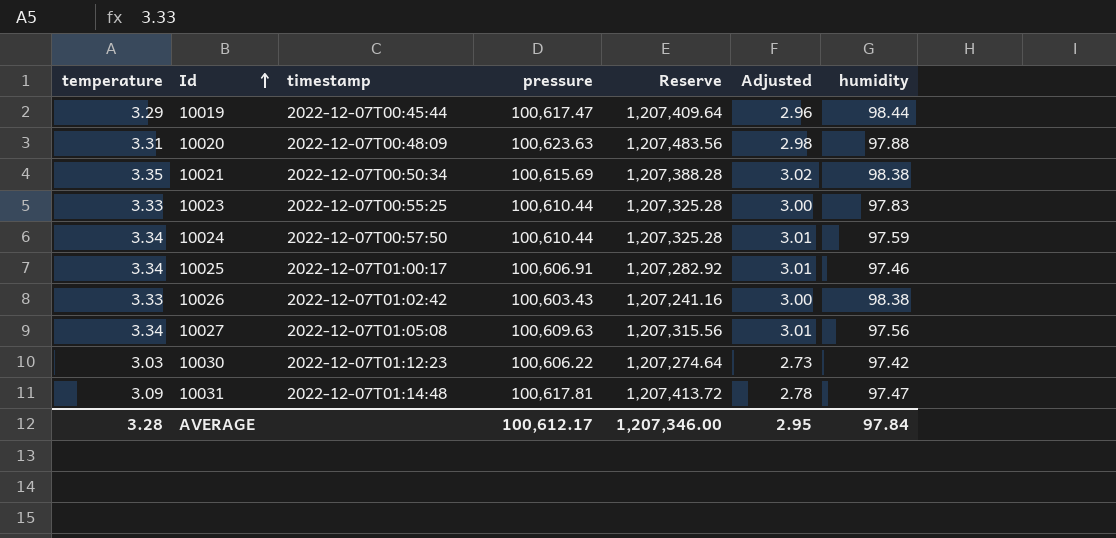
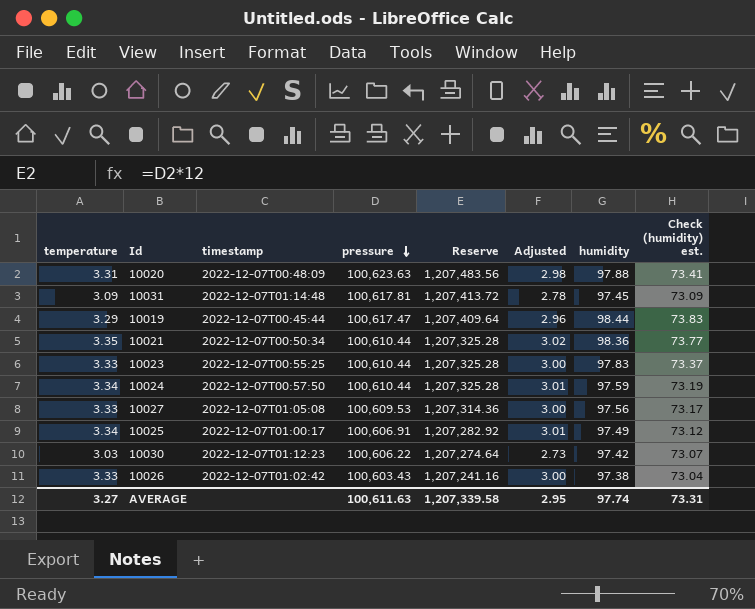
row order: Id ascending -> pressure descending
column Check (humidity) est. | formula: none -> [humidity] * 0.75
10031 | humidity: 97.47 -> 97.45
10021 | pressure: 100,615.69 -> 100,610.44
10021 | Reserve: 1,207,388.28 -> 1,207,325.28
10021 | humidity: 98.38 -> 98.36
10027 | temperature: 3.34 -> 3.33
10027 | pressure: 100,609.63 -> 100,609.53
10027 | Reserve: 1,207,315.56 -> 1,207,314.36
10027 | Adjusted: 3.01 -> 3.00
10025 | humidity: 97.46 -> 97.49
10026 | humidity: 98.38 -> 97.38
AVERAGE | temperature: 3.28 -> 3.27
AVERAGE | pressure: 100,612.17 -> 100,611.63
AVERAGE | Reserve: 1,207,346.00 -> 1,207,339.58
AVERAGE | humidity: 97.84 -> 97.74

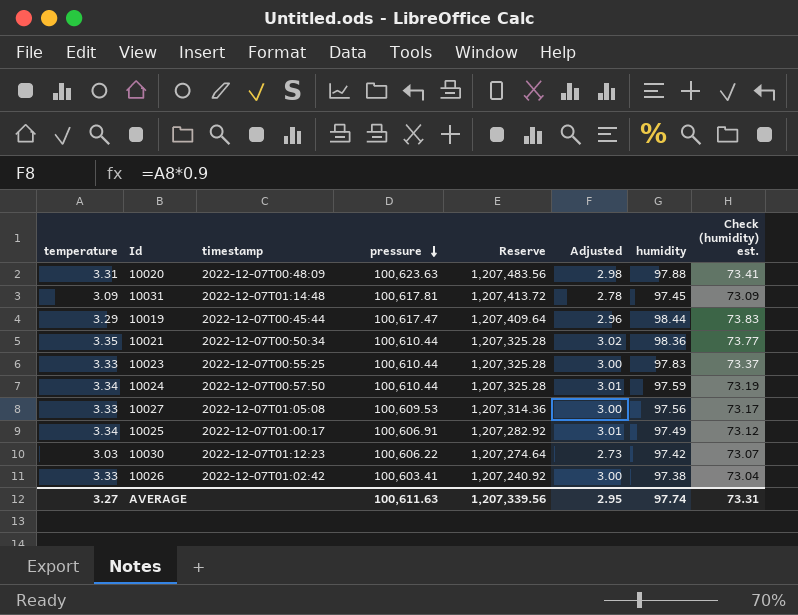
10026 | pressure: 100,603.43 -> 100,603.41
10026 | Reserve: 1,207,241.16 -> 1,207,240.92
AVERAGE | Reserve: 1,207,339.58 -> 1,207,339.56

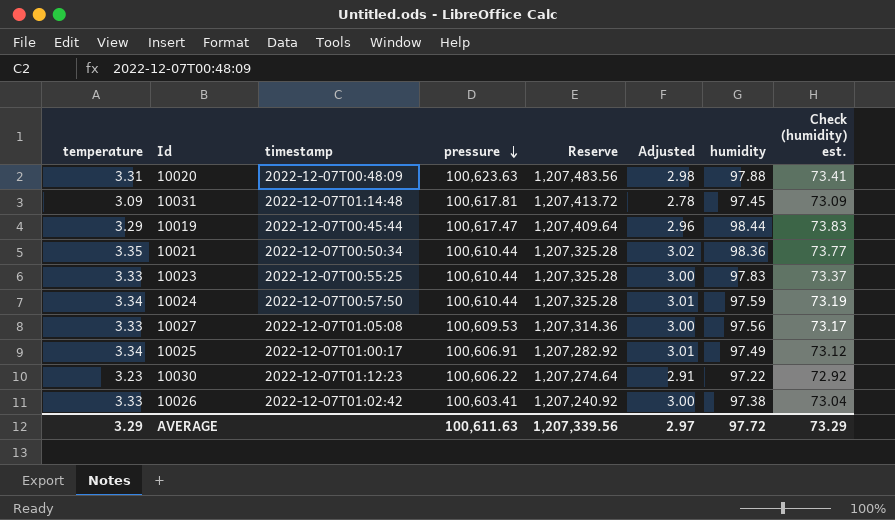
10030 | temperature: 3.03 -> 3.23
10030 | Adjusted: 2.73 -> 2.91
10030 | humidity: 97.42 -> 97.22
10030 | Check (humidity) est.: 73.07 -> 72.92
AVERAGE | temperature: 3.27 -> 3.29
AVERAGE | Adjusted: 2.95 -> 2.97
AVERAGE | humidity: 97.74 -> 97.72
AVERAGE | Check (humidity) est.: 73.31 -> 73.29

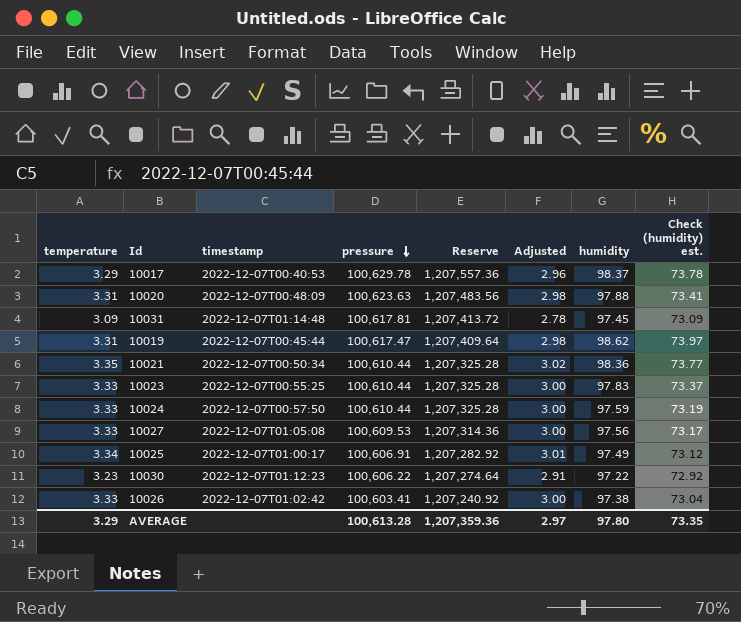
row 10017: none -> 3.29 | 2022-12-07T00:40:53 | 100,629.78 | 1,207,557.36 | 2.96 | 98.37 | 73.78
10019 | temperature: 3.29 -> 3.31
10019 | Adjusted: 2.96 -> 2.98
10019 | humidity: 98.44 -> 98.62
10019 | Check (humidity) est.: 73.83 -> 73.97
10024 | temperature: 3.34 -> 3.33
10024 | Adjusted: 3.01 -> 3.00
AVERAGE | pressure: 100,611.63 -> 100,613.28
AVERAGE | Reserve: 1,207,339.56 -> 1,207,359.36
AVERAGE | humidity: 97.72 -> 97.80
AVERAGE | Check (humidity) est.: 73.29 -> 73.35

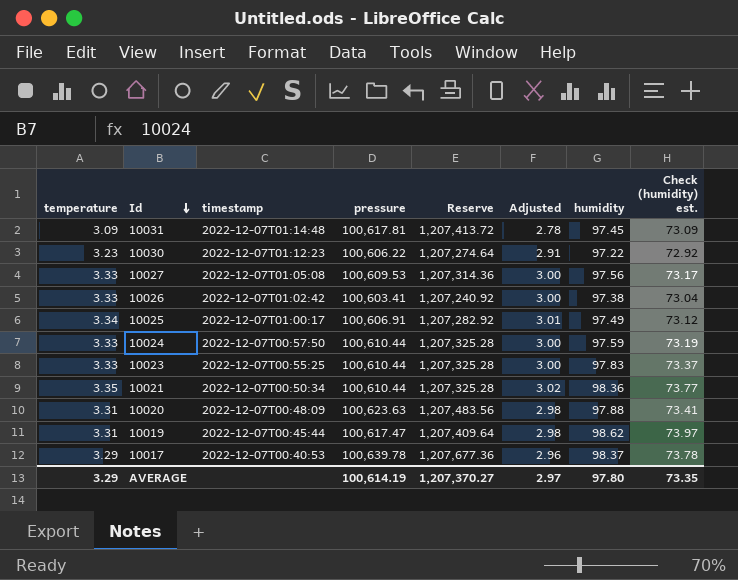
row order: pressure descending -> Id descending
10017 | pressure: 100,629.78 -> 100,639.78
10017 | Reserve: 1,207,557.36 -> 1,207,677.36
AVERAGE | pressure: 100,613.28 -> 100,614.19
AVERAGE | Reserve: 1,207,359.36 -> 1,207,370.27

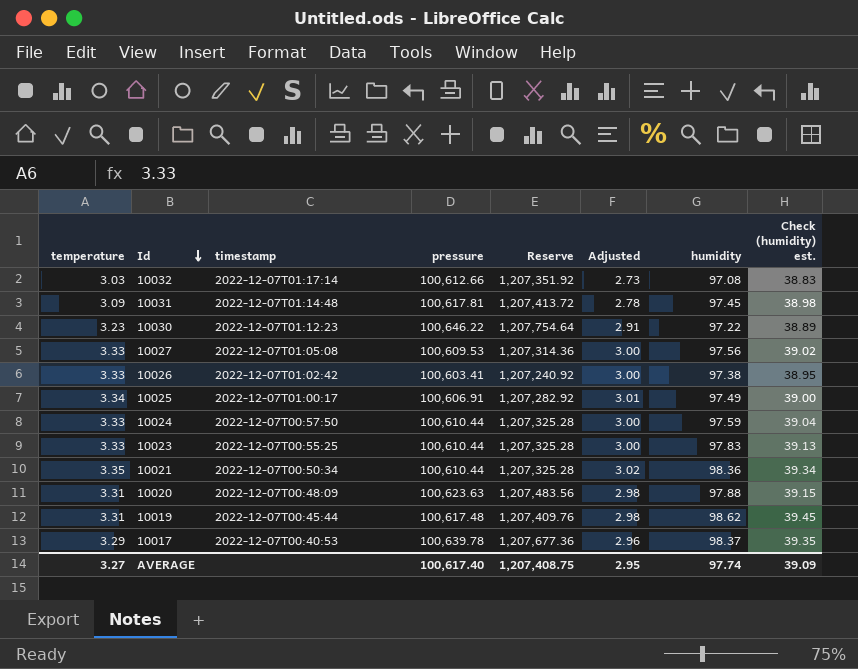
column Check (humidity) est. | formula: [humidity] * 0.75 -> [humidity] * 0.4
row 10032: none -> 3.03 | 2022-12-07T01:17:14 | 100,612.66 | 1,207,351.92 | 2.73 | 97.08 | 38.83
10030 | pressure: 100,606.22 -> 100,646.22
10030 | Reserve: 1,207,274.64 -> 1,207,754.64
10019 | pressure: 100,617.47 -> 100,617.48
10019 | Reserve: 1,207,409.64 -> 1,207,409.76
AVERAGE | temperature: 3.29 -> 3.27
AVERAGE | pressure: 100,614.19 -> 100,617.40
AVERAGE | Reserve: 1,207,370.27 -> 1,207,408.75
AVERAGE | Adjusted: 2.97 -> 2.95
AVERAGE | humidity: 97.80 -> 97.74
AVERAGE | Check (humidity) est.: 73.35 -> 39.09

